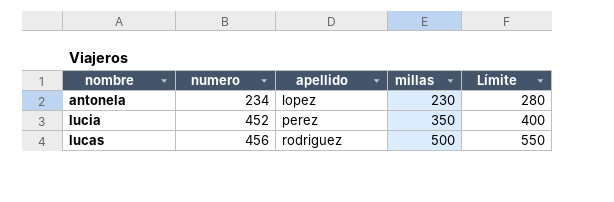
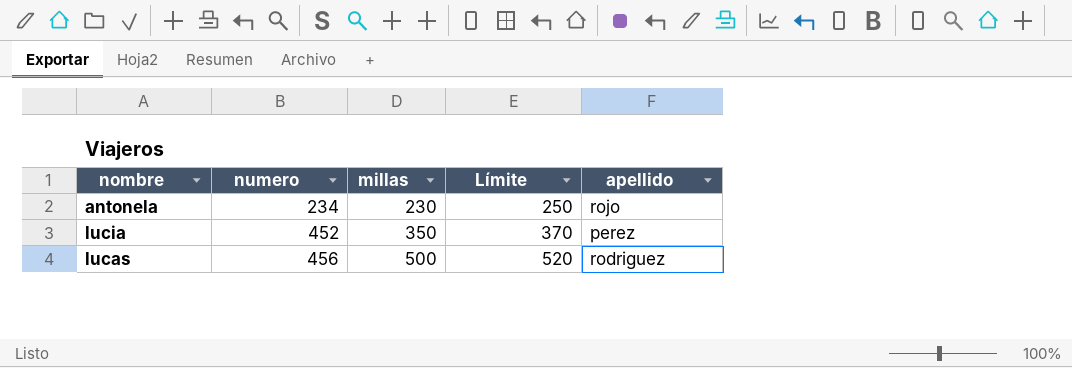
column Límite | formula: [millas] + 50 -> [millas] + 20
column apellido | position: 3 -> 5
antonela | apellido: lopez -> rojo

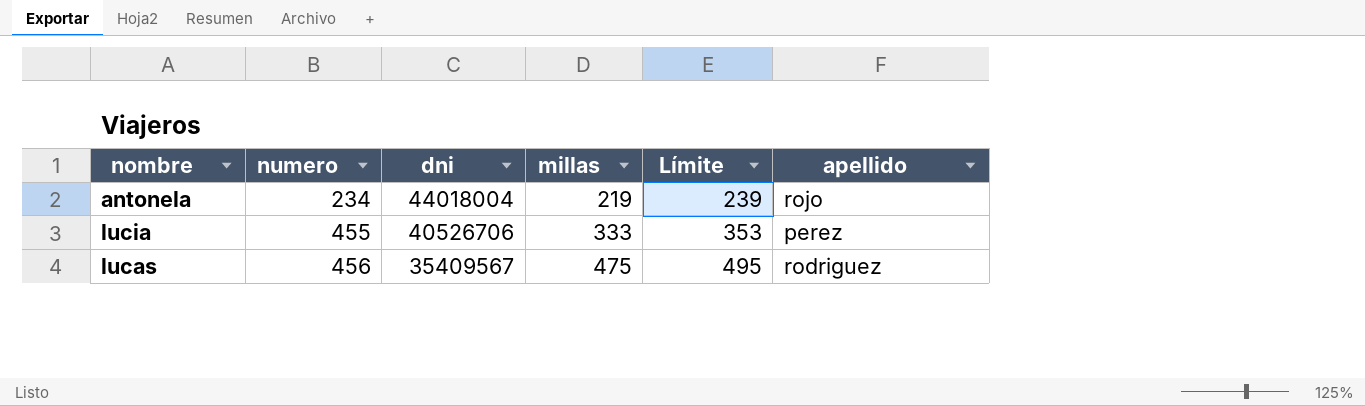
column dni | position: none -> 3
antonela | millas: 230 -> 219
antonela | Límite: 250 -> 239
lucia | numero: 452 -> 455
lucia | millas: 350 -> 333
lucia | Límite: 370 -> 353
lucas | millas: 500 -> 475
lucas | Límite: 520 -> 495

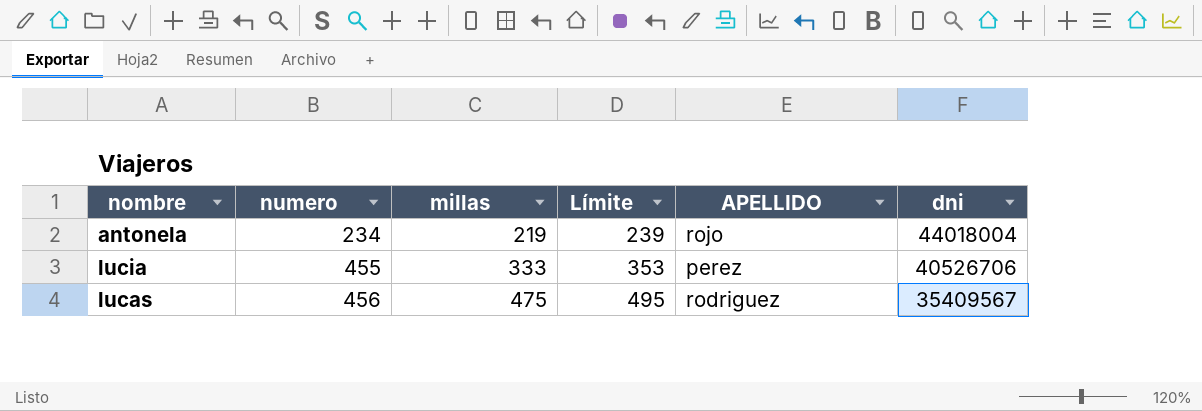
column name: apellido -> APELLIDO
column dni | position: 3 -> 6

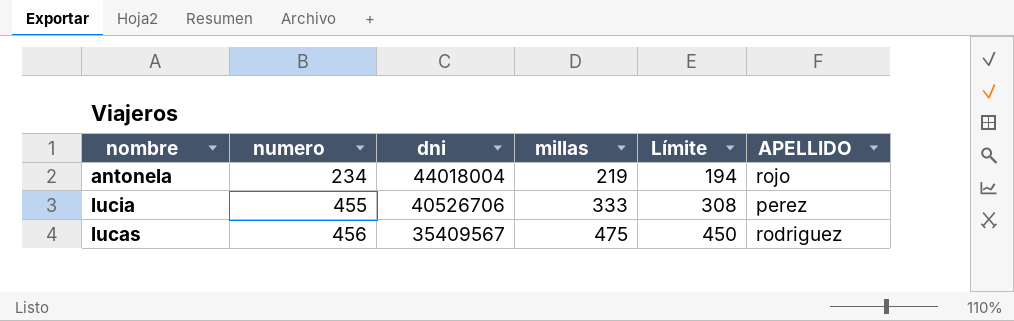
column dni | position: 6 -> 3
column Límite | formula: [millas] + 20 -> [millas] - 25

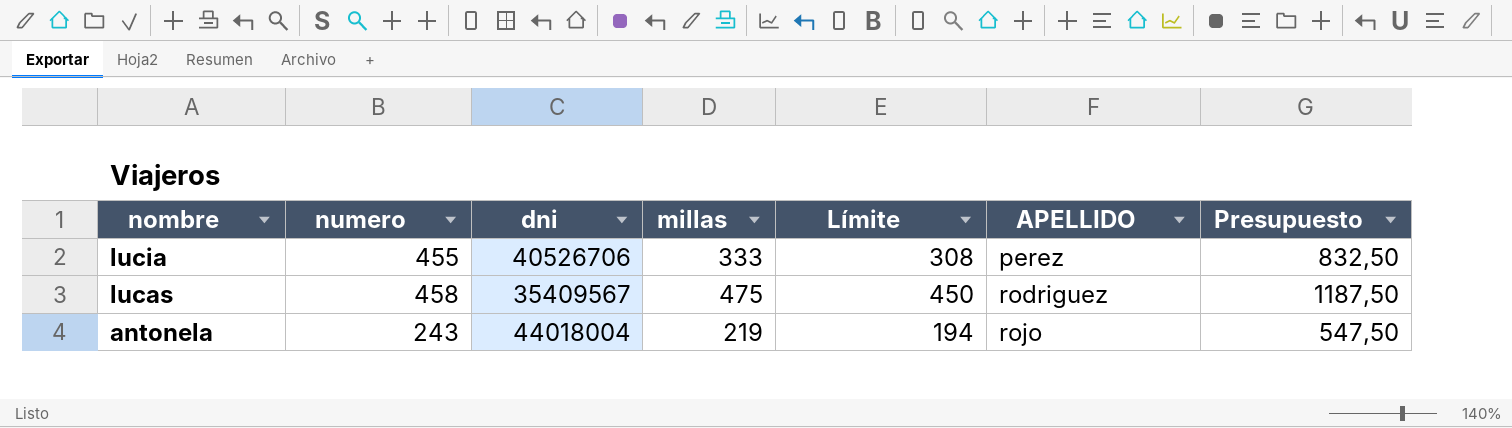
row order: numero ascending -> nombre descending
column Presupuesto | formula: none -> [millas] * 2,5
lucas | numero: 456 -> 458
antonela | numero: 234 -> 243

